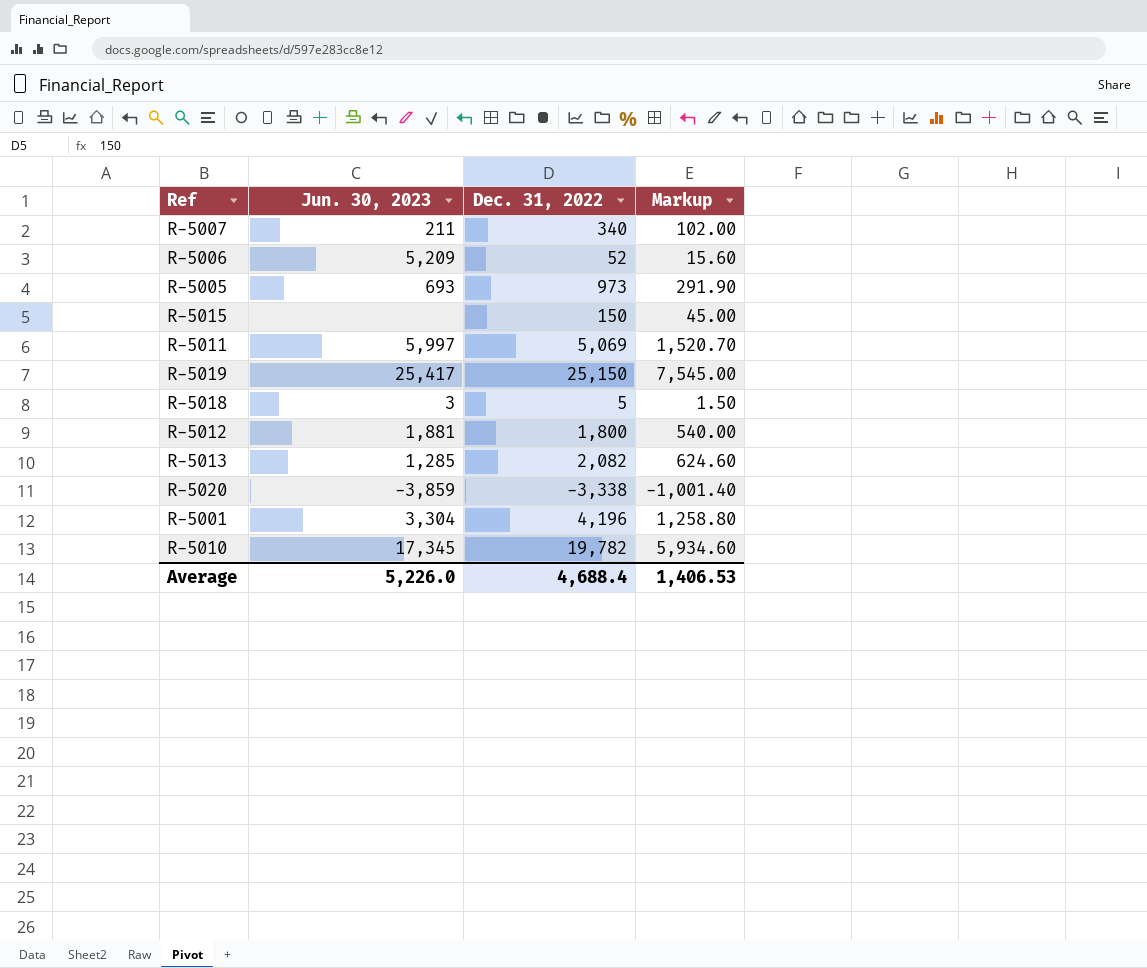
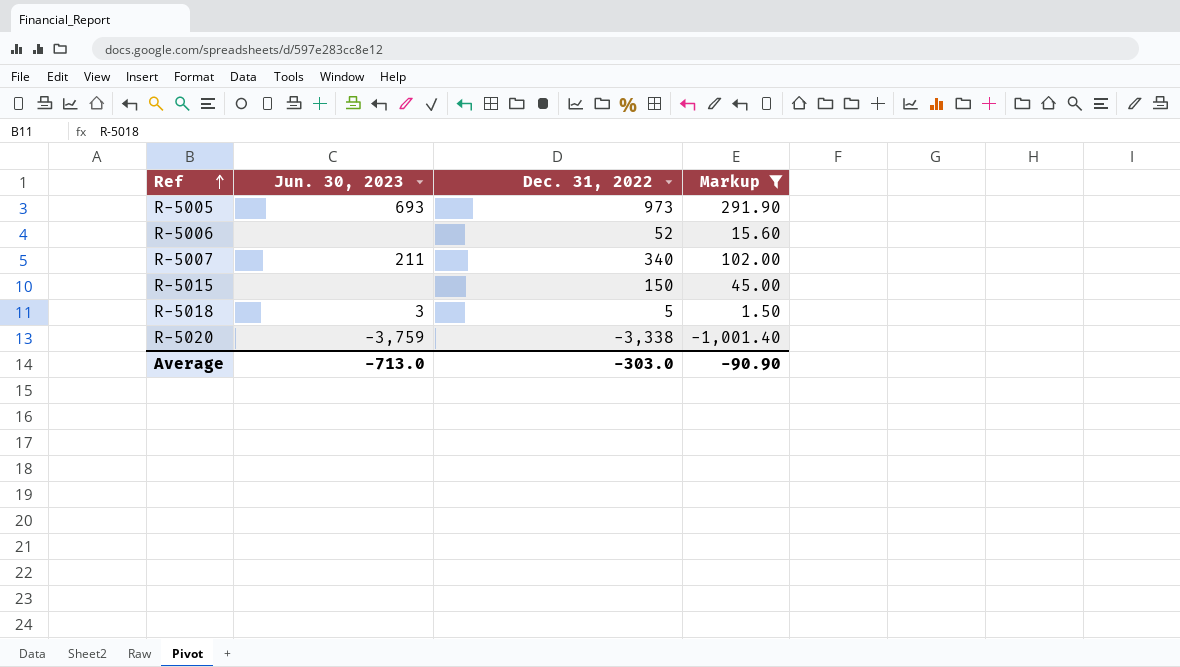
filter: none -> Markup <= 291.90
row order: none -> Ref ascending
R-5006 | Jun. 30, 2023: 5,209 -> none
R-5020 | Jun. 30, 2023: -3,859 -> -3,759
Average | Jun. 30, 2023: 5,226.0 -> -713.0
Average | Dec. 31, 2022: 4,688.4 -> -303.0
Average | Markup: 1,406.53 -> -90.90

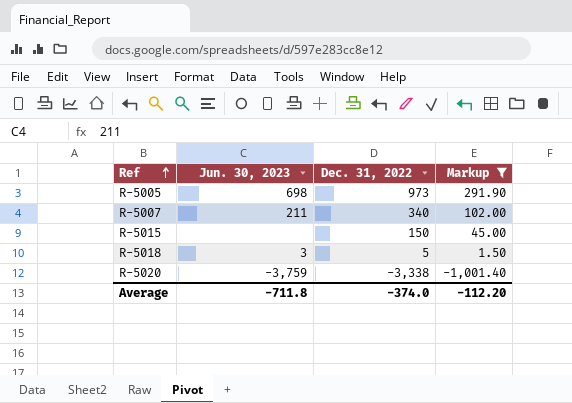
row R-5006: none | 52 | 15.60 -> none
R-5005 | Jun. 30, 2023: 693 -> 698
Average | Jun. 30, 2023: -713.0 -> -711.8
Average | Dec. 31, 2022: -303.0 -> -374.0
Average | Markup: -90.90 -> -112.20

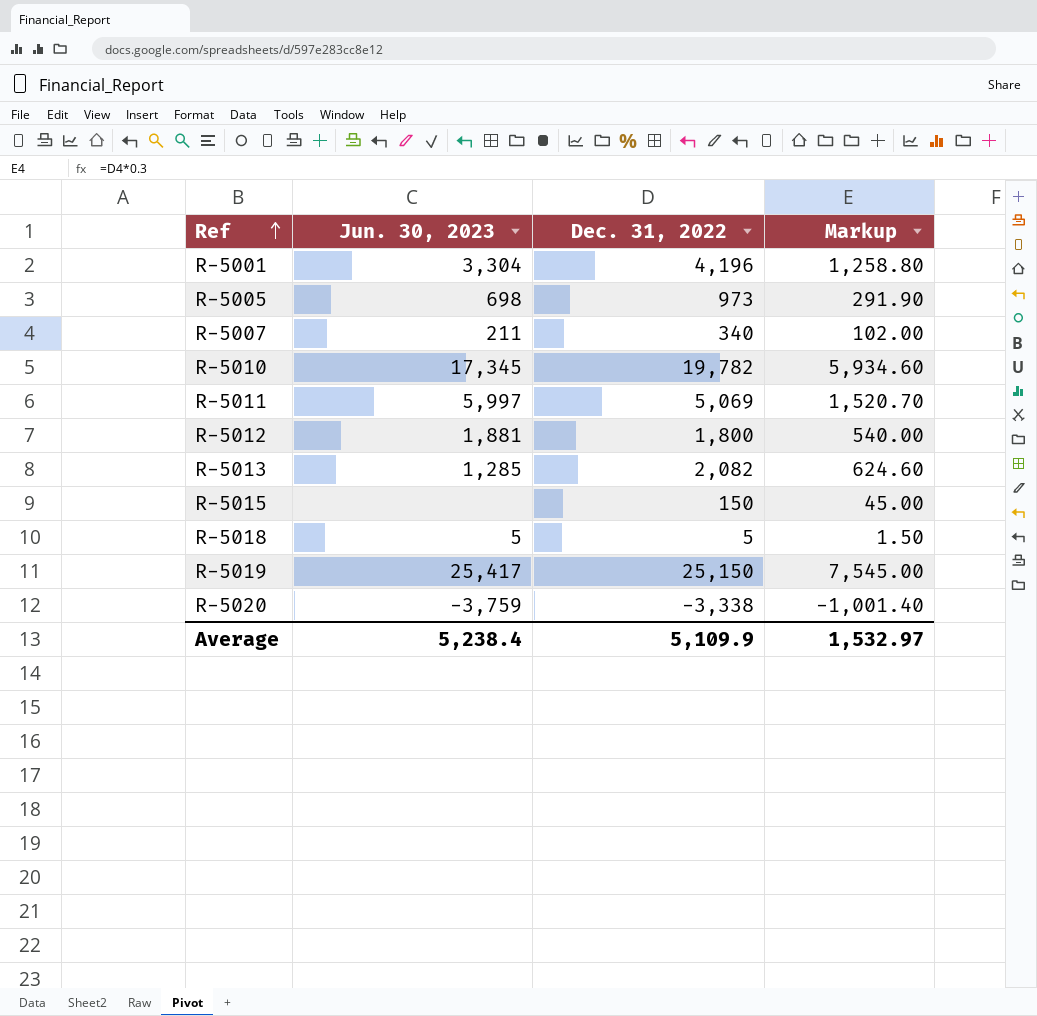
filter: Markup <= 291.90 -> none
R-5018 | Jun. 30, 2023: 3 -> 5
Average | Jun. 30, 2023: -711.8 -> 5,238.4
Average | Dec. 31, 2022: -374.0 -> 5,109.9
Average | Markup: -112.20 -> 1,532.97

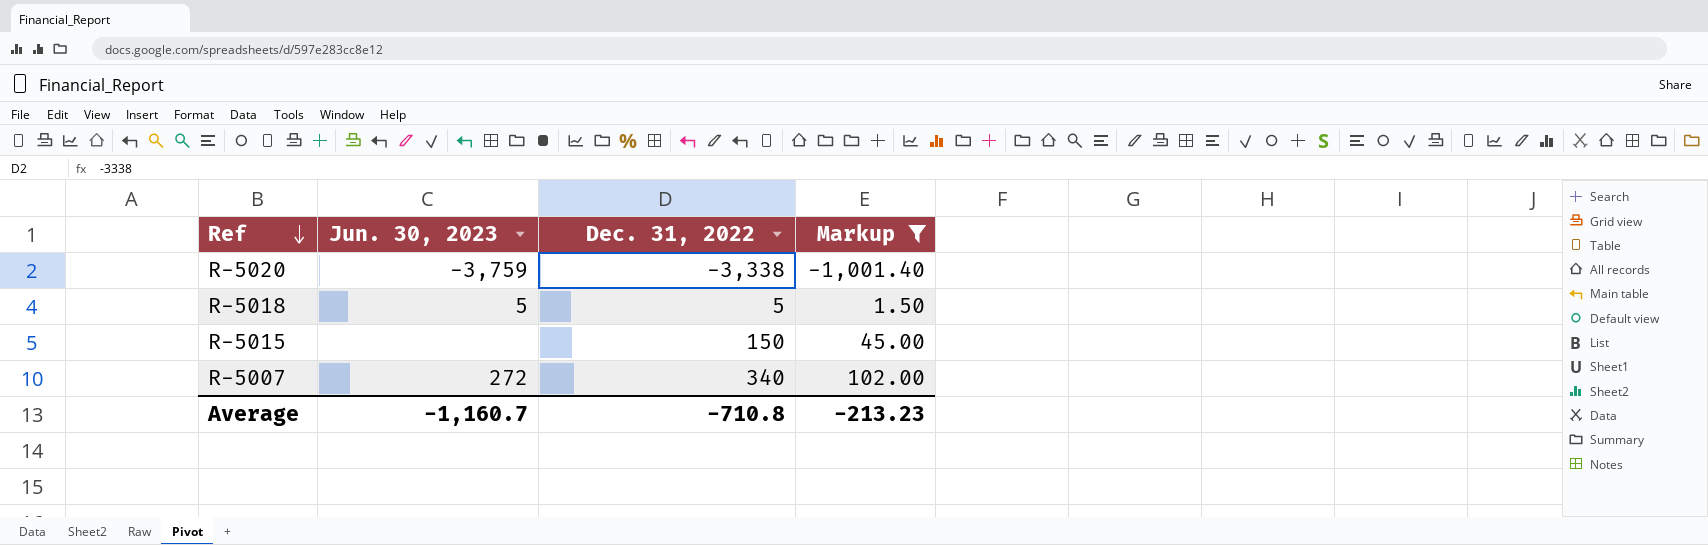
filter: none -> Markup <= 102.00
row order: Ref ascending -> Ref descending
R-5007 | Jun. 30, 2023: 211 -> 272
Average | Jun. 30, 2023: 5,238.4 -> -1,160.7
Average | Dec. 31, 2022: 5,109.9 -> -710.8
Average | Markup: 1,532.97 -> -213.23

